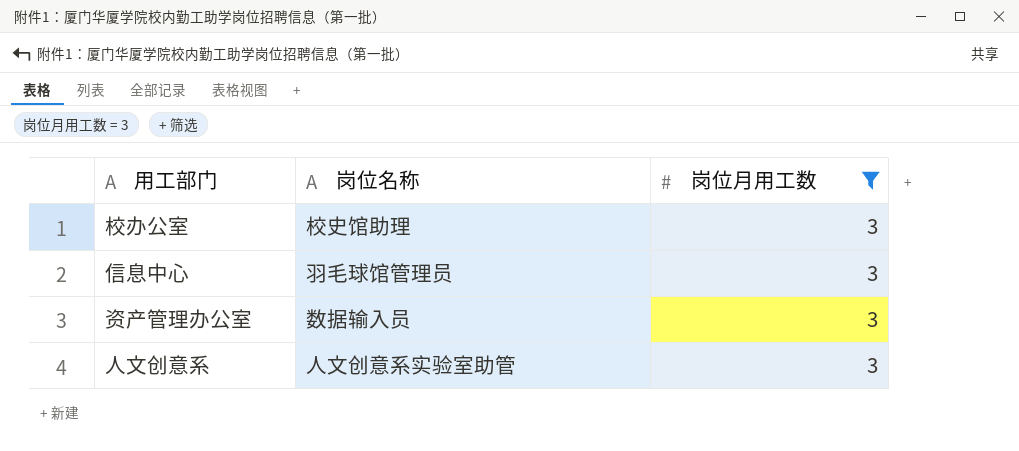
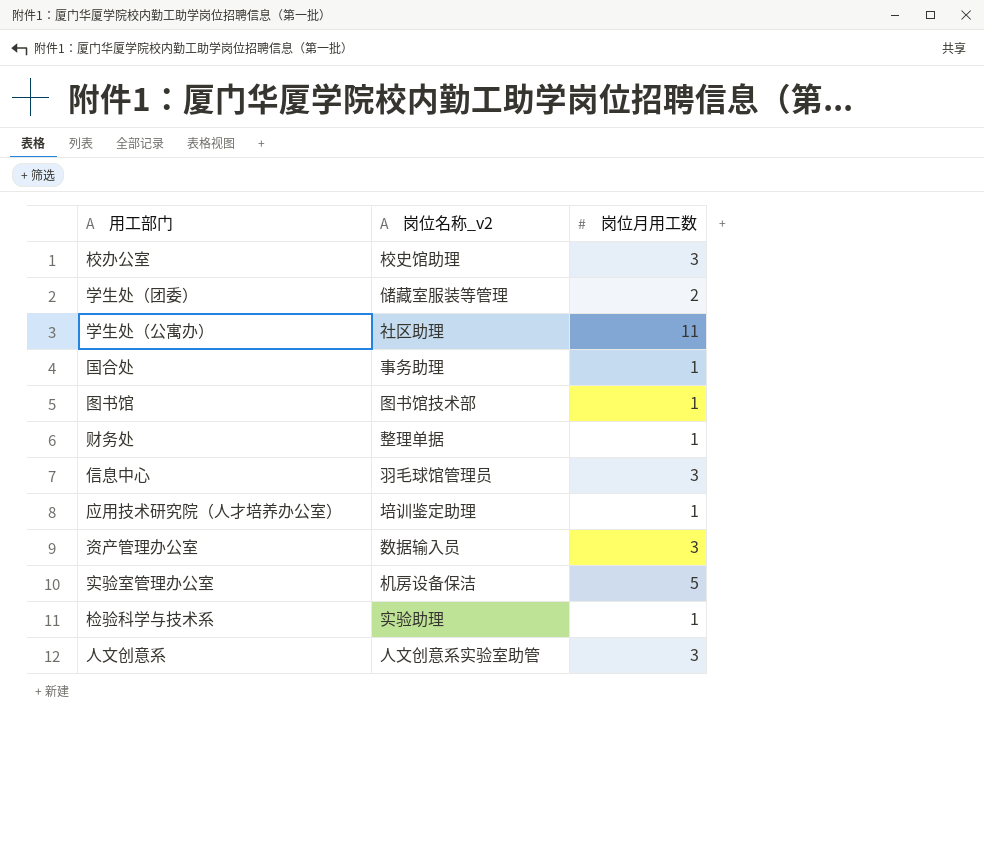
filter: 岗位月用工数 = 3 -> none
column name: 岗位名称 -> 岗位名称_v2

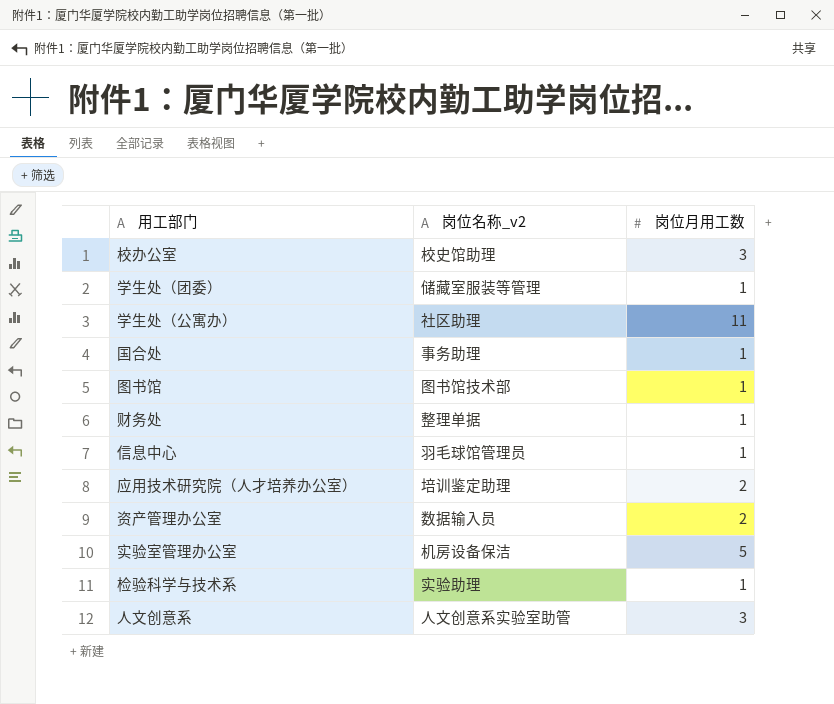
学生处（团委） | 岗位月用工数: 2 -> 1
信息中心 | 岗位月用工数: 3 -> 1
应用技术研究院（人才培养办公室） | 岗位月用工数: 1 -> 2
资产管理办公室 | 岗位月用工数: 3 -> 2

